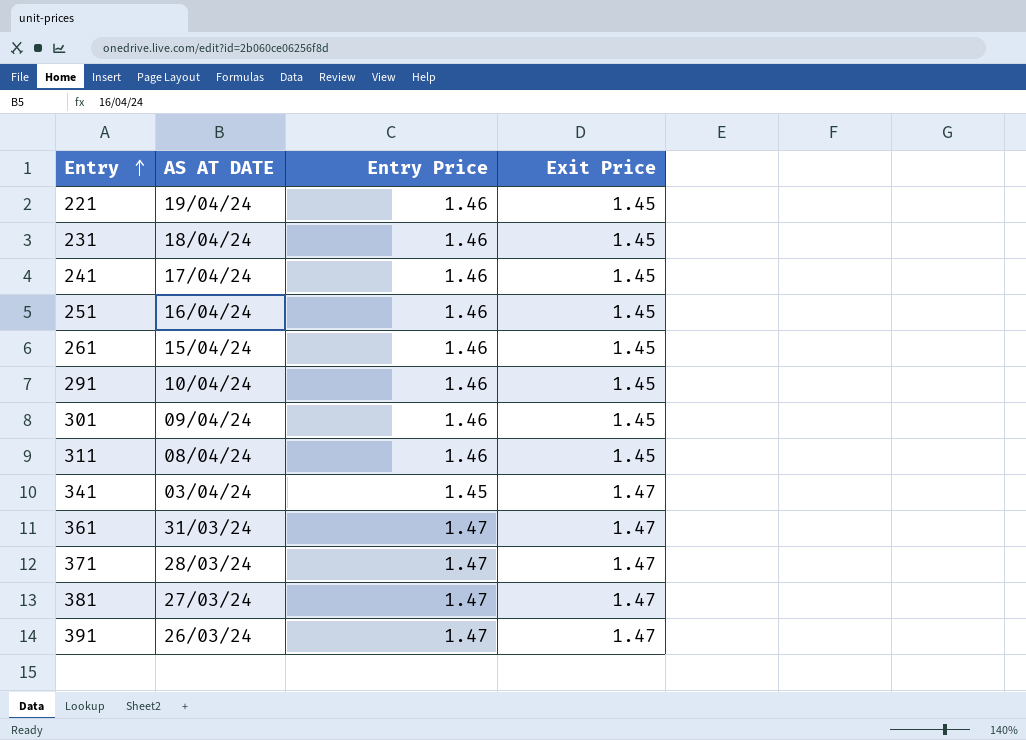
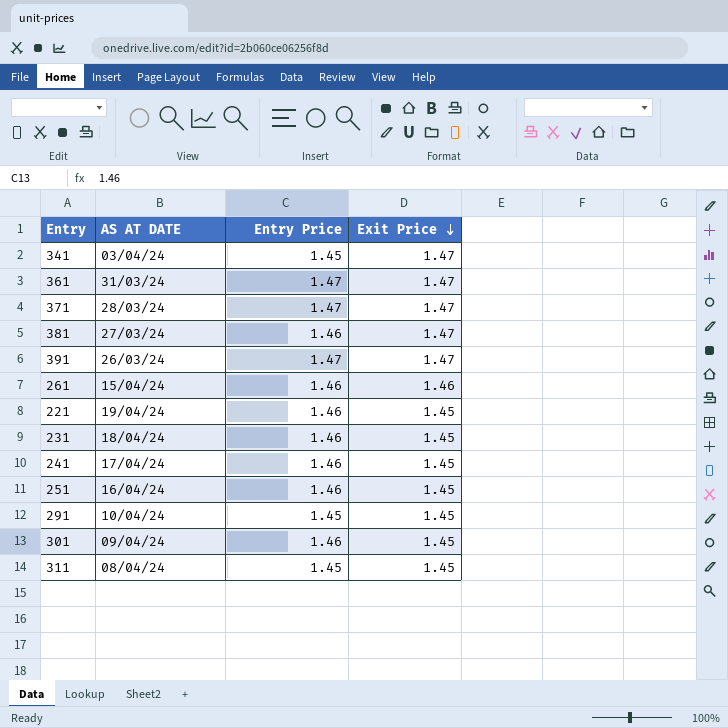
row order: Entry ascending -> Exit Price descending
381 | Entry Price: 1.47 -> 1.46
261 | Exit Price: 1.45 -> 1.46
291 | Entry Price: 1.46 -> 1.45
311 | Entry Price: 1.46 -> 1.45

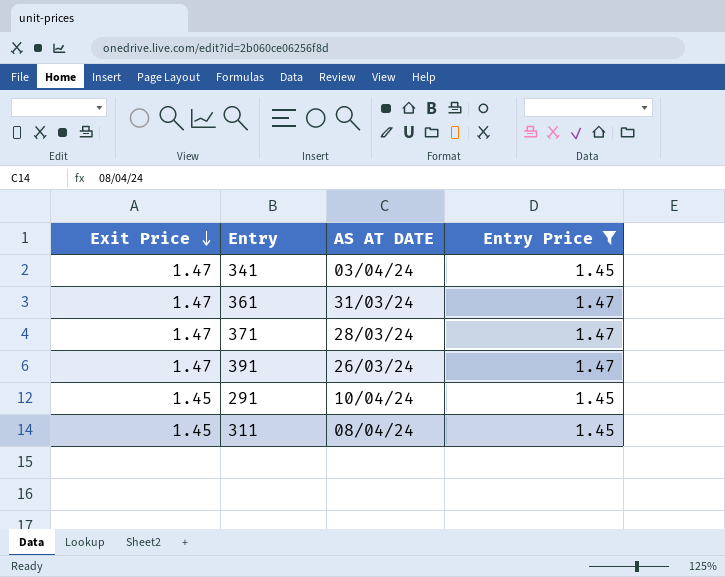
filter: none -> Entry Price != 1.46
column Exit Price | position: 4 -> 1

